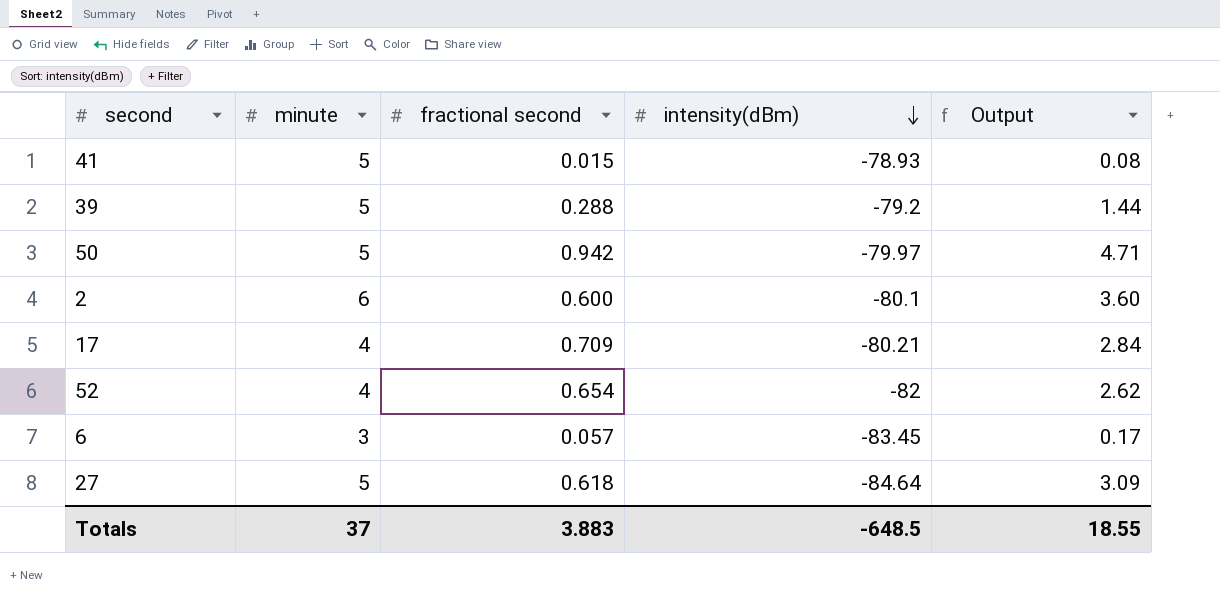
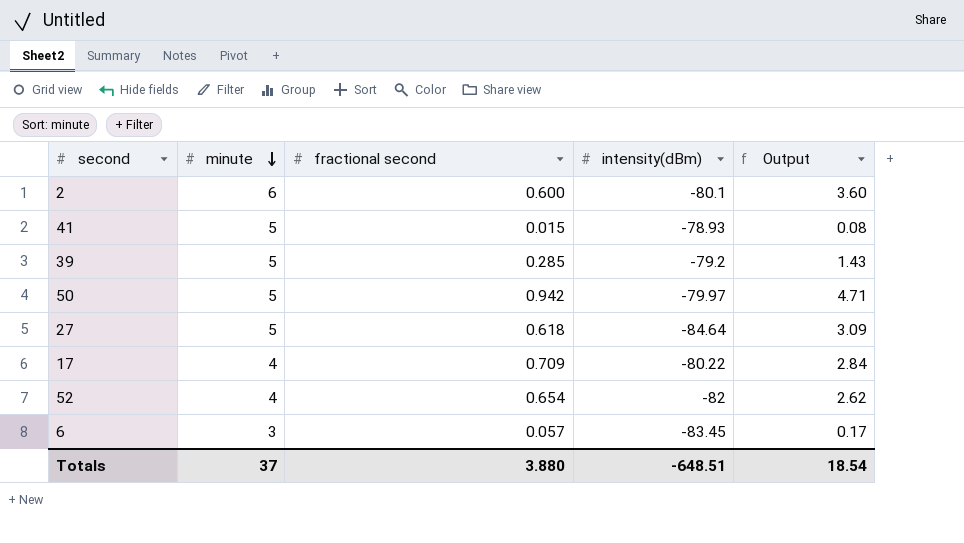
row order: intensity(dBm) descending -> minute descending
39 | fractional second: 0.288 -> 0.285
39 | Output: 1.44 -> 1.43
17 | intensity(dBm): -80.21 -> -80.22
Totals | fractional second: 3.883 -> 3.880
Totals | intensity(dBm): -648.5 -> -648.51
Totals | Output: 18.55 -> 18.54

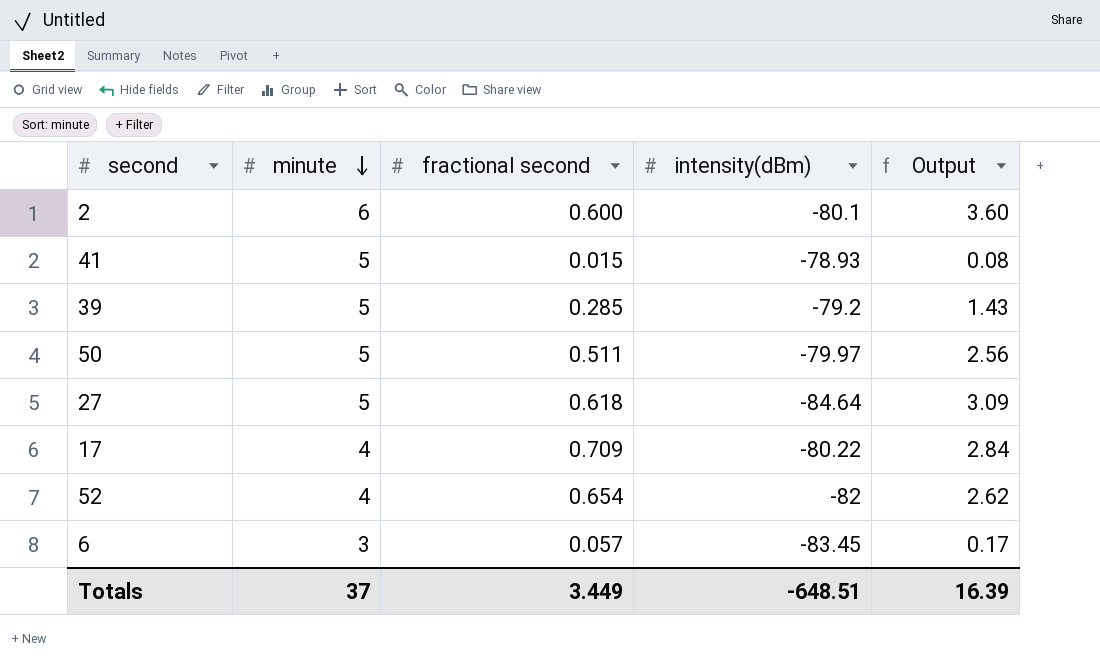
50 | fractional second: 0.942 -> 0.511
50 | Output: 4.71 -> 2.56
Totals | fractional second: 3.880 -> 3.449
Totals | Output: 18.54 -> 16.39

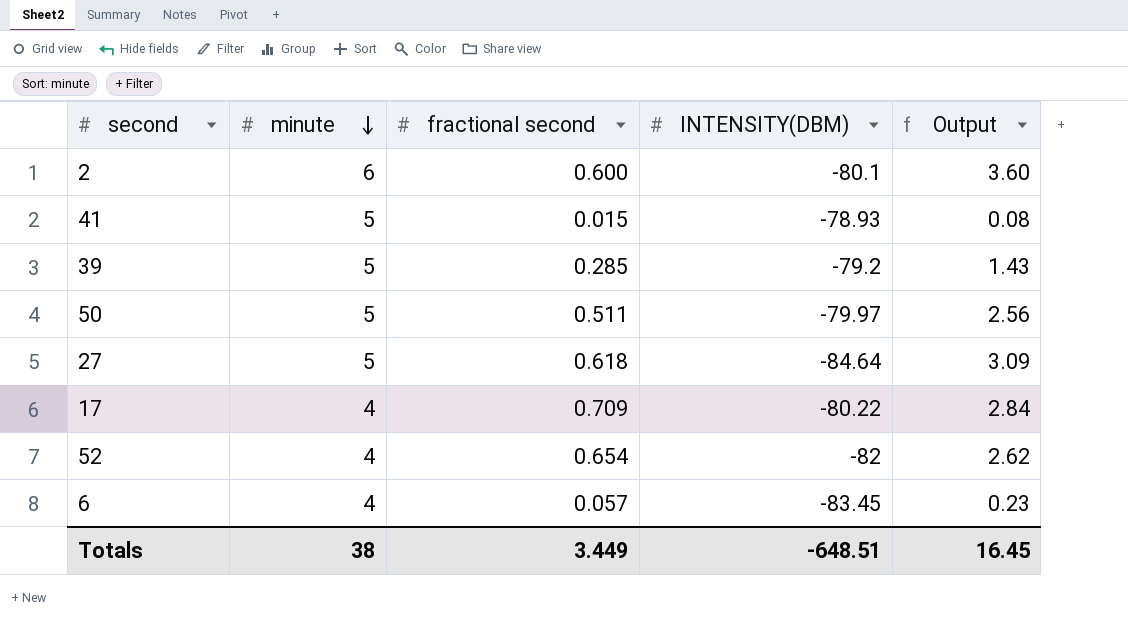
column name: intensity(dBm) -> INTENSITY(DBM)
6 | minute: 3 -> 4
6 | Output: 0.17 -> 0.23
Totals | minute: 37 -> 38
Totals | Output: 16.39 -> 16.45

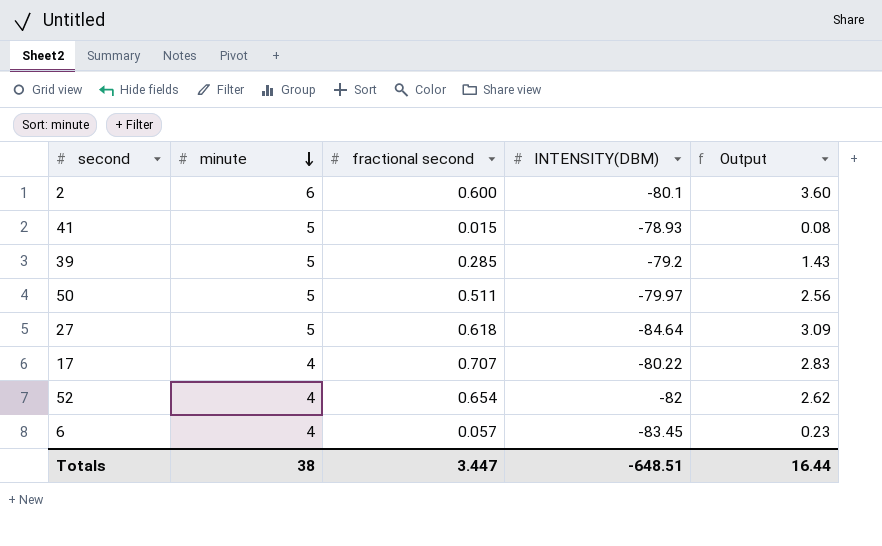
17 | fractional second: 0.709 -> 0.707
17 | Output: 2.84 -> 2.83
Totals | fractional second: 3.449 -> 3.447
Totals | Output: 16.45 -> 16.44

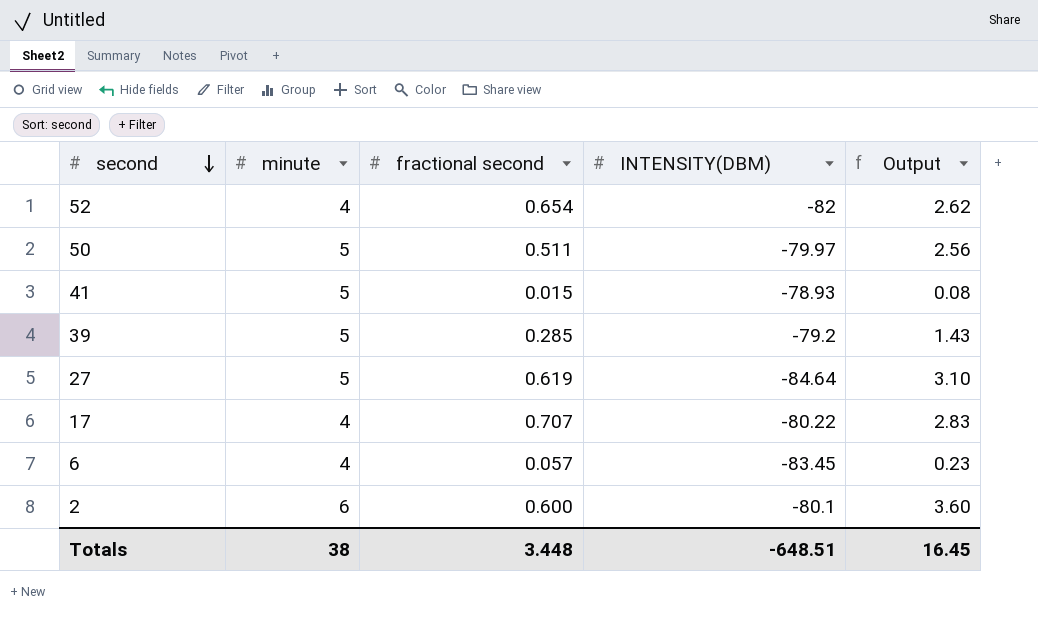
row order: minute descending -> second descending
27 | fractional second: 0.618 -> 0.619
27 | Output: 3.09 -> 3.10
Totals | fractional second: 3.447 -> 3.448
Totals | Output: 16.44 -> 16.45

